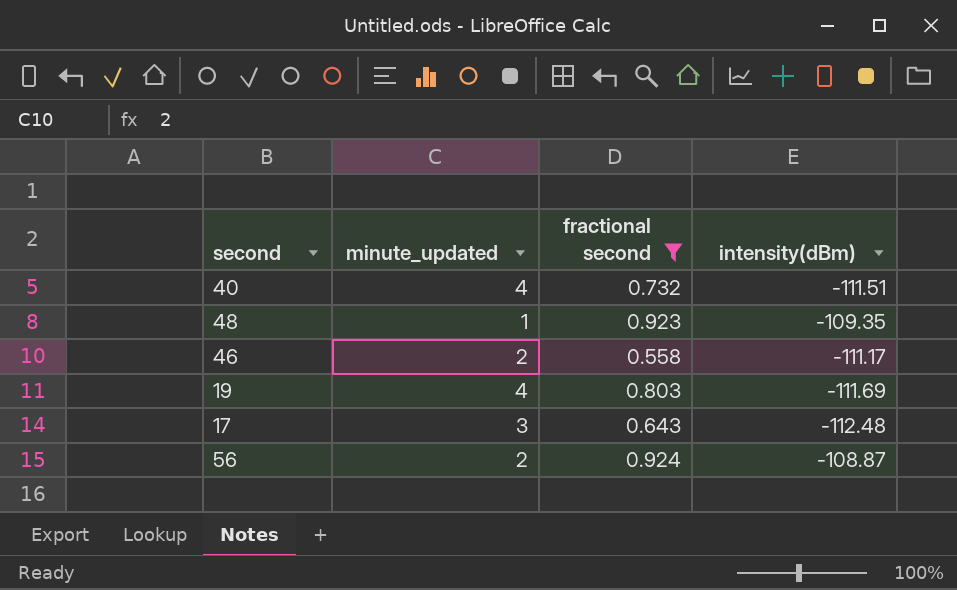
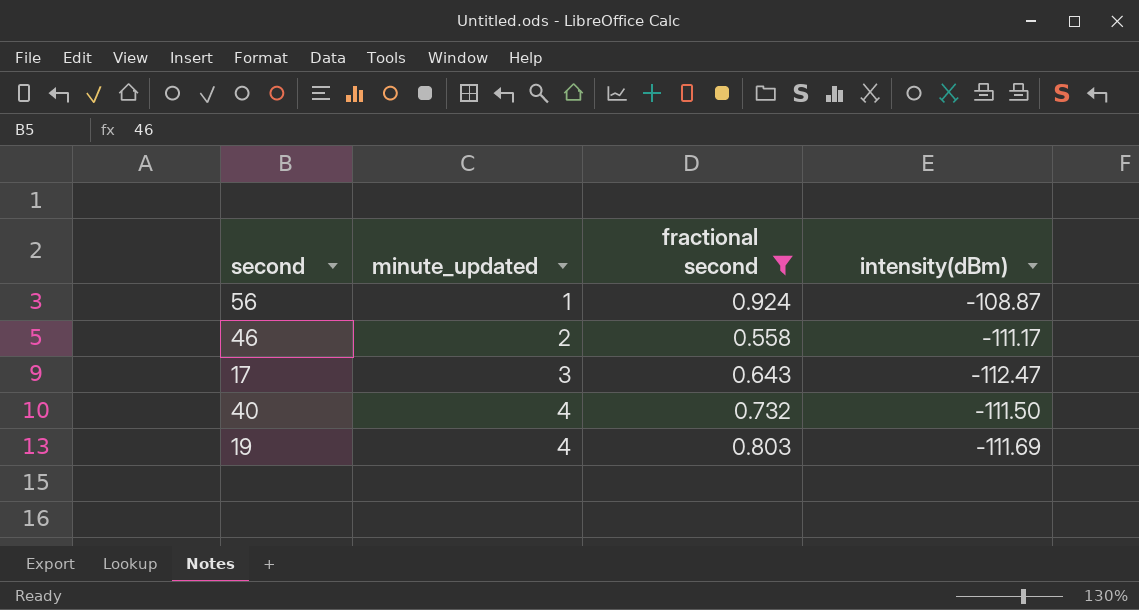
row order: none -> minute_updated ascending
row 48: 1 | 0.923 | -109.35 -> none
56 | minute_updated: 2 -> 1
17 | intensity(dBm): -112.48 -> -112.47
40 | intensity(dBm): -111.51 -> -111.50

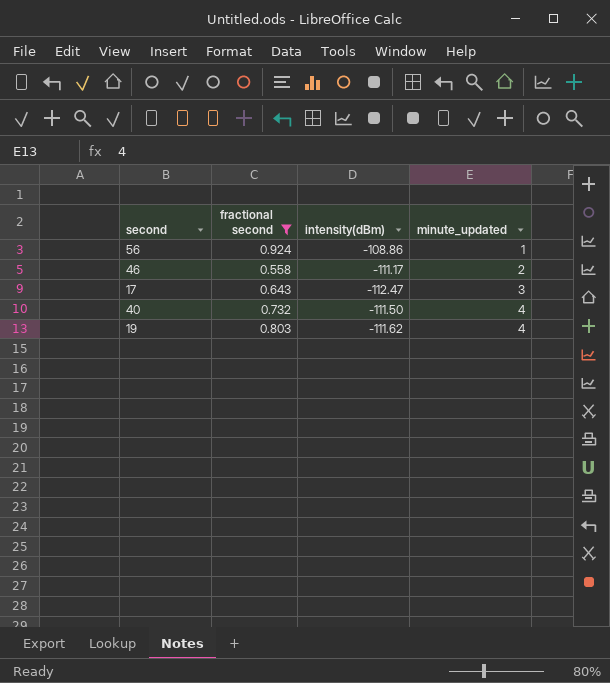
column minute_updated | position: 2 -> 4
56 | intensity(dBm): -108.87 -> -108.86
19 | intensity(dBm): -111.69 -> -111.62

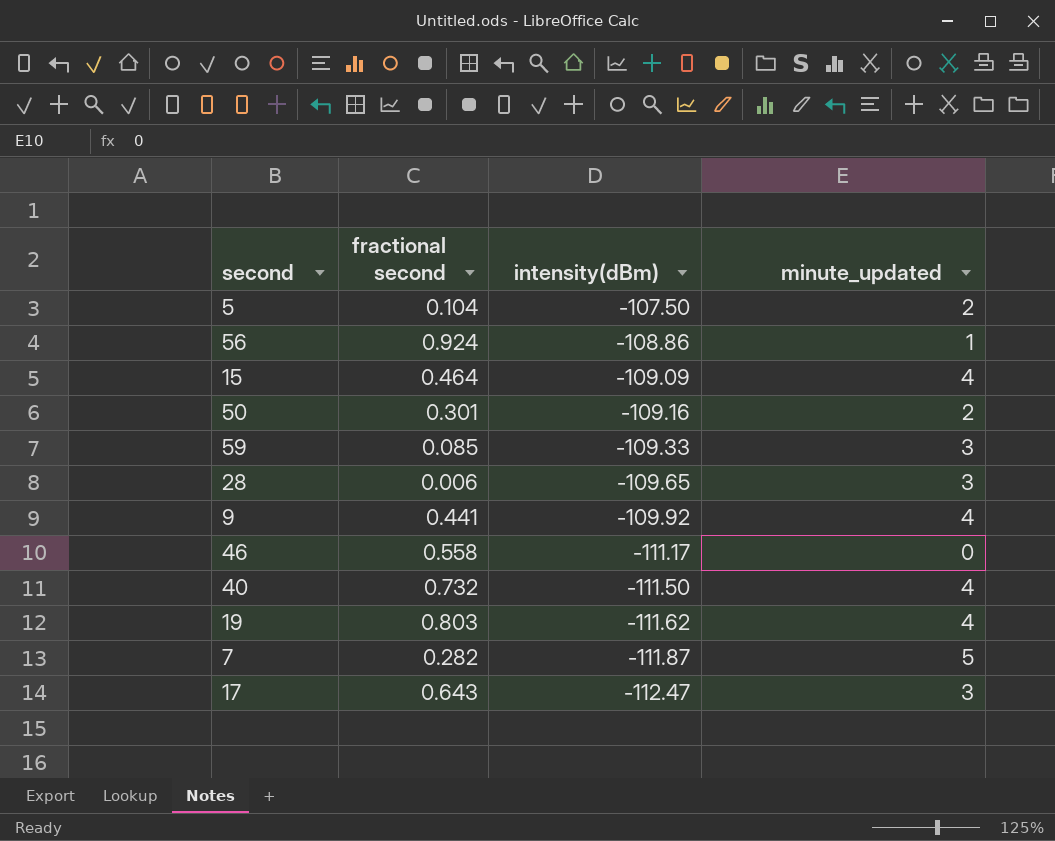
filter: fractional second >= 0.558 -> none
row order: minute_updated ascending -> intensity(dBm) descending
46 | minute_updated: 2 -> 0

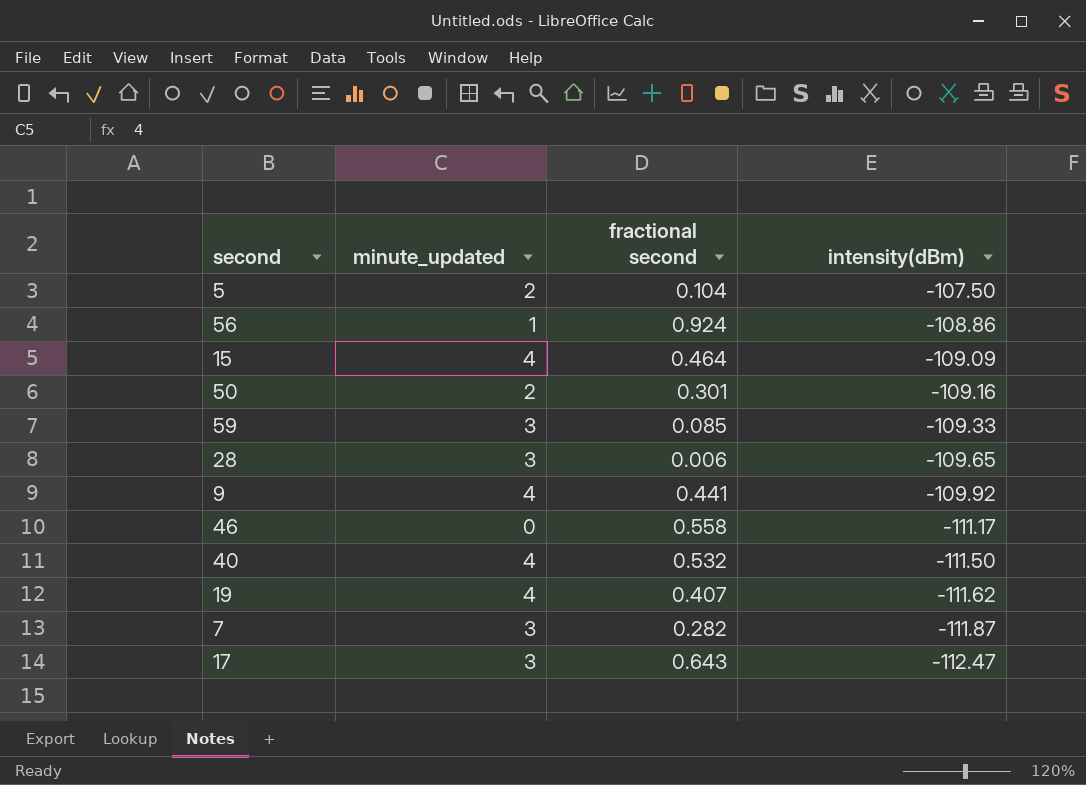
column minute_updated | position: 4 -> 2
40 | fractional second: 0.732 -> 0.532
19 | fractional second: 0.803 -> 0.407
7 | minute_updated: 5 -> 3

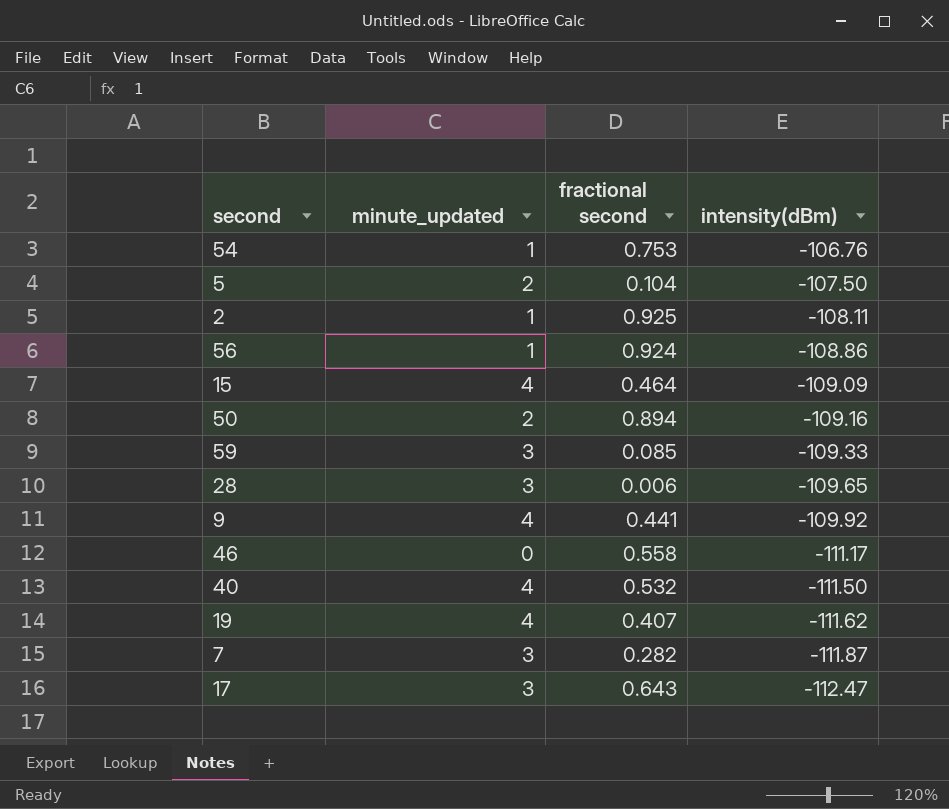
row 54: none -> 1 | 0.753 | -106.76
row 2: none -> 1 | 0.925 | -108.11
50 | fractional second: 0.301 -> 0.894

